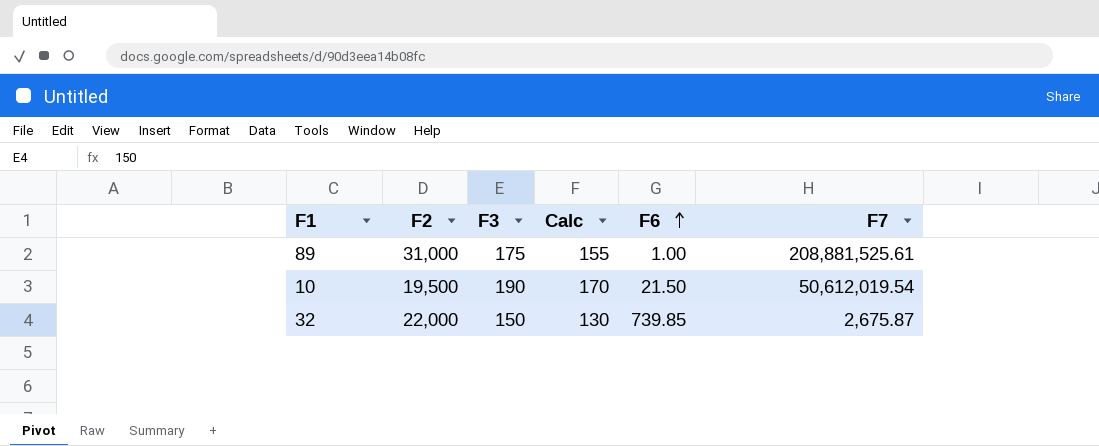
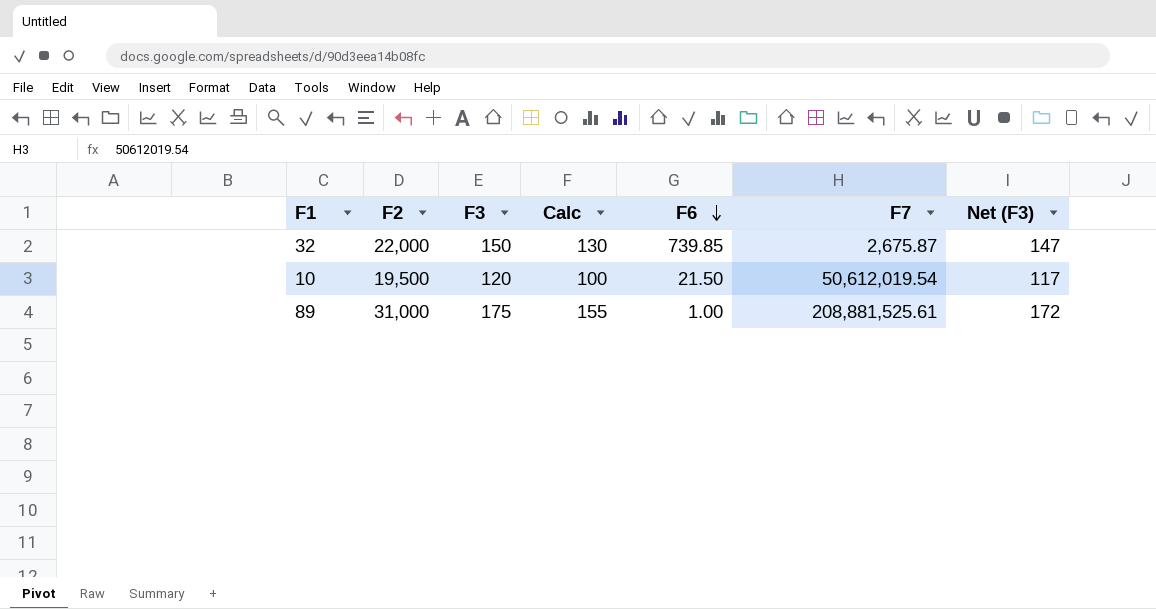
row order: F6 ascending -> F6 descending
column Net (F3) | formula: none -> [F3] - 3
10 | F3: 190 -> 120
10 | Calc: 170 -> 100

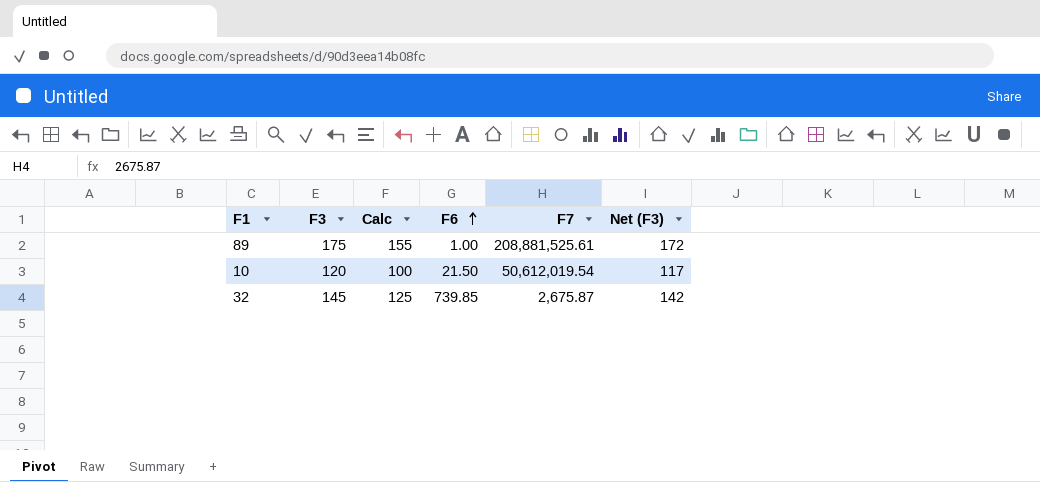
row order: F6 descending -> F6 ascending
column F2 | position: 2 -> none
32 | F3: 150 -> 145
32 | Calc: 130 -> 125
32 | Net (F3): 147 -> 142

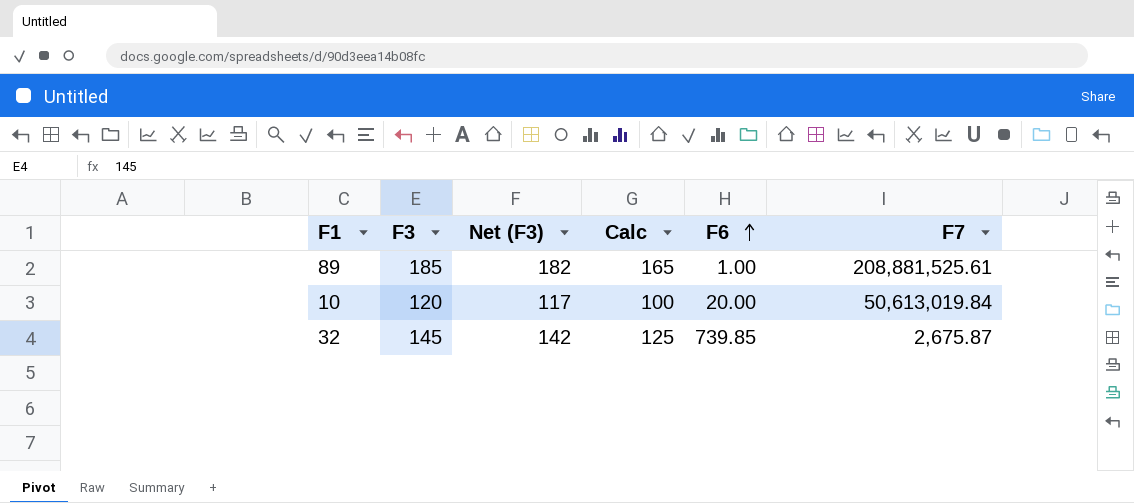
column Net (F3) | position: 6 -> 3
89 | F3: 175 -> 185
89 | Net (F3): 172 -> 182
89 | Calc: 155 -> 165
10 | F6: 21.50 -> 20.00
10 | F7: 50,612,019.54 -> 50,613,019.84

